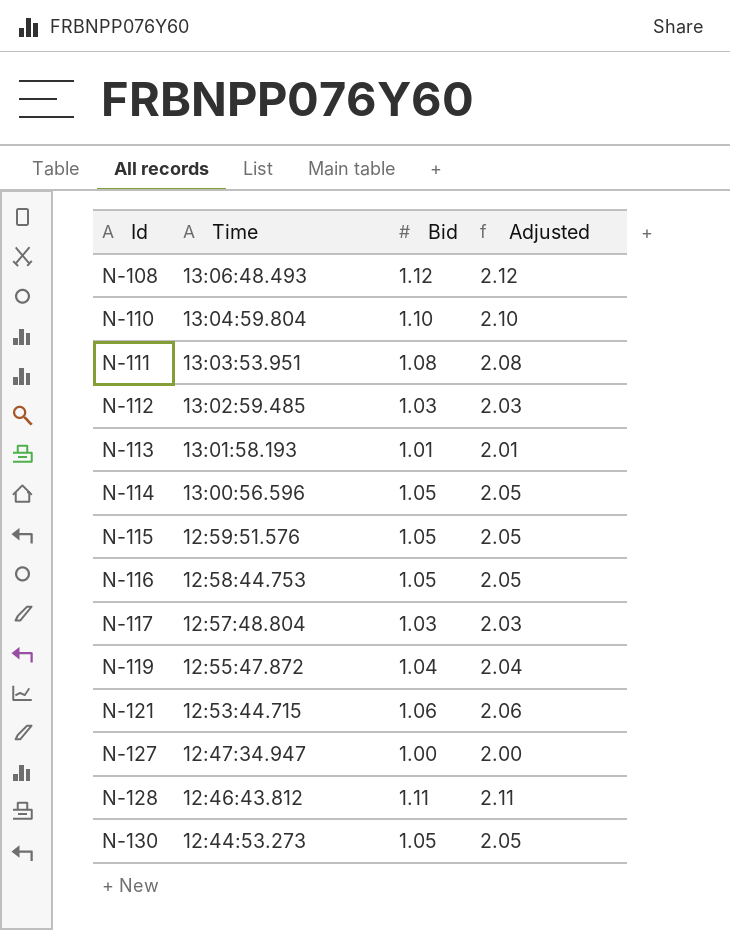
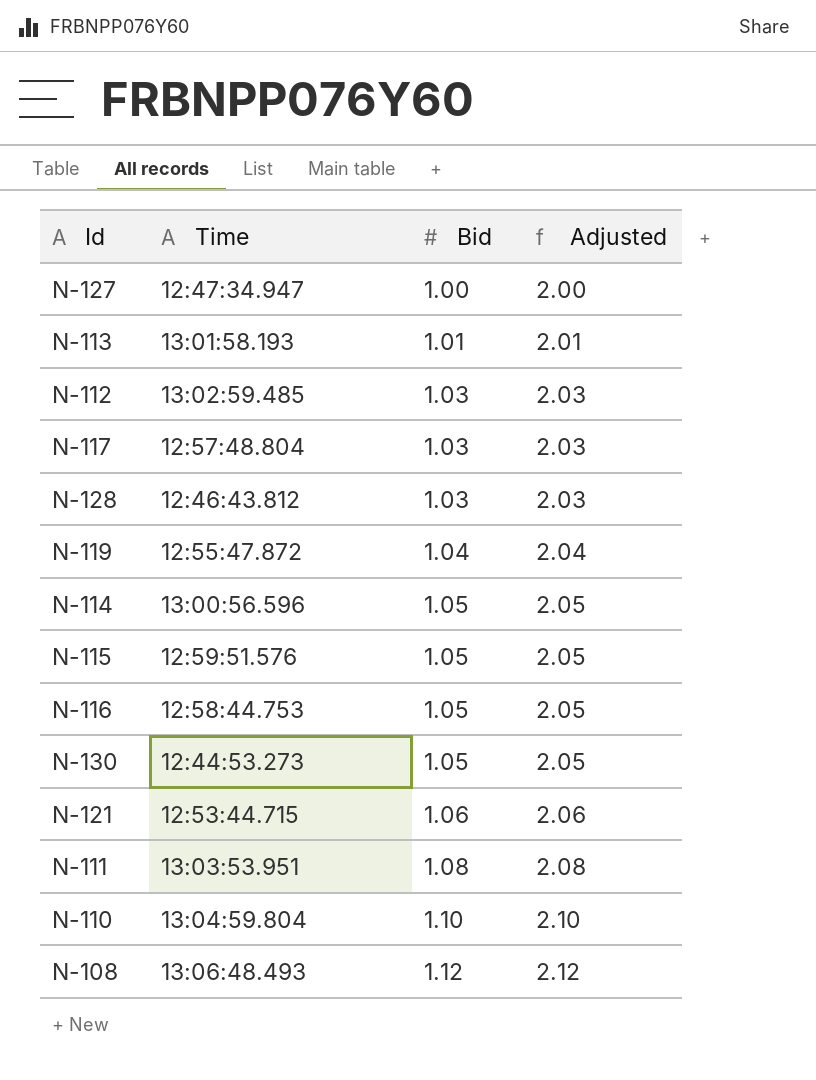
row order: Id ascending -> Bid ascending
N-128 | Bid: 1.11 -> 1.03
N-128 | Adjusted: 2.11 -> 2.03

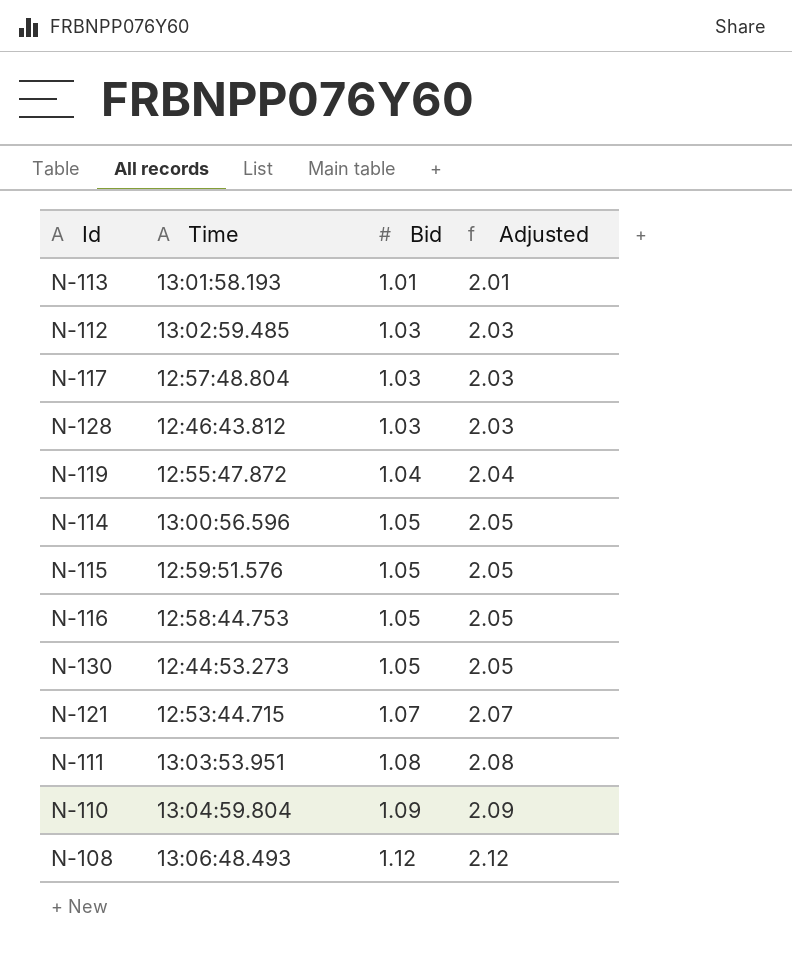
row N-127: 12:47:34.947 | 1.00 | 2.00 -> none
N-121 | Bid: 1.06 -> 1.07
N-121 | Adjusted: 2.06 -> 2.07
N-110 | Bid: 1.10 -> 1.09
N-110 | Adjusted: 2.10 -> 2.09

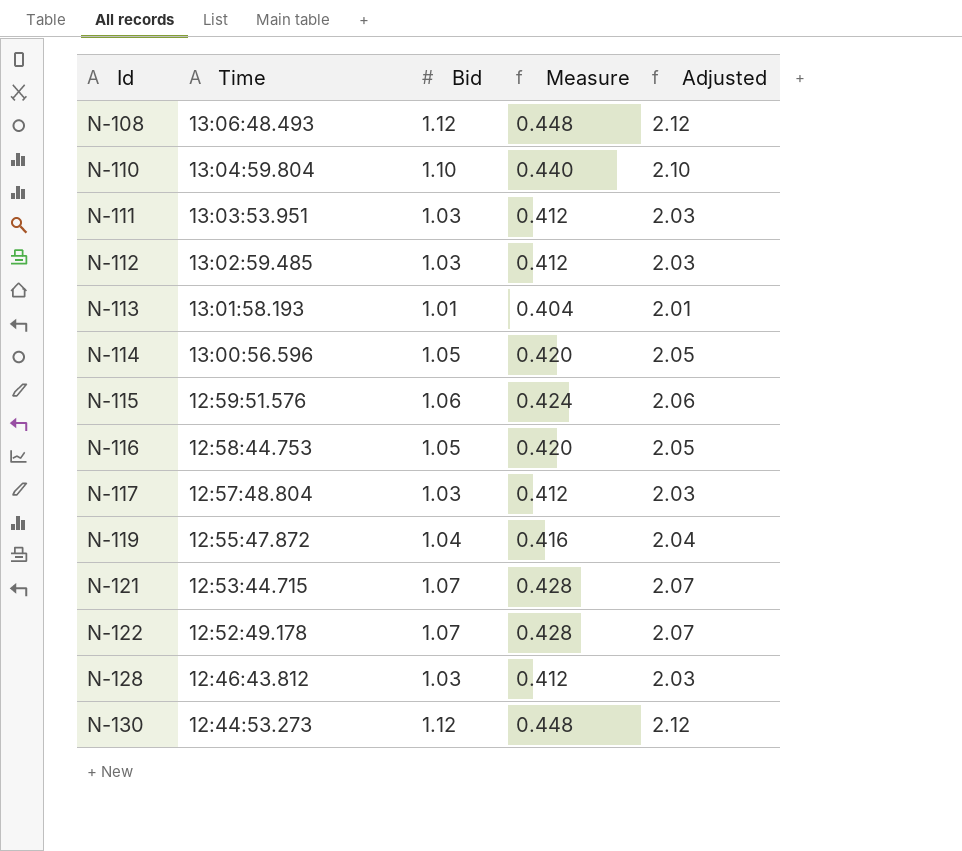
row order: Bid ascending -> Id ascending
column Measure | formula: none -> [Bid] * 0.4
N-110 | Bid: 1.09 -> 1.10
N-110 | Adjusted: 2.09 -> 2.10
N-111 | Bid: 1.08 -> 1.03
N-111 | Adjusted: 2.08 -> 2.03
N-115 | Bid: 1.05 -> 1.06
N-115 | Adjusted: 2.05 -> 2.06
row N-122: none -> 12:52:49.178 | 1.07 | 0.428 | 2.07
N-130 | Bid: 1.05 -> 1.12
N-130 | Adjusted: 2.05 -> 2.12

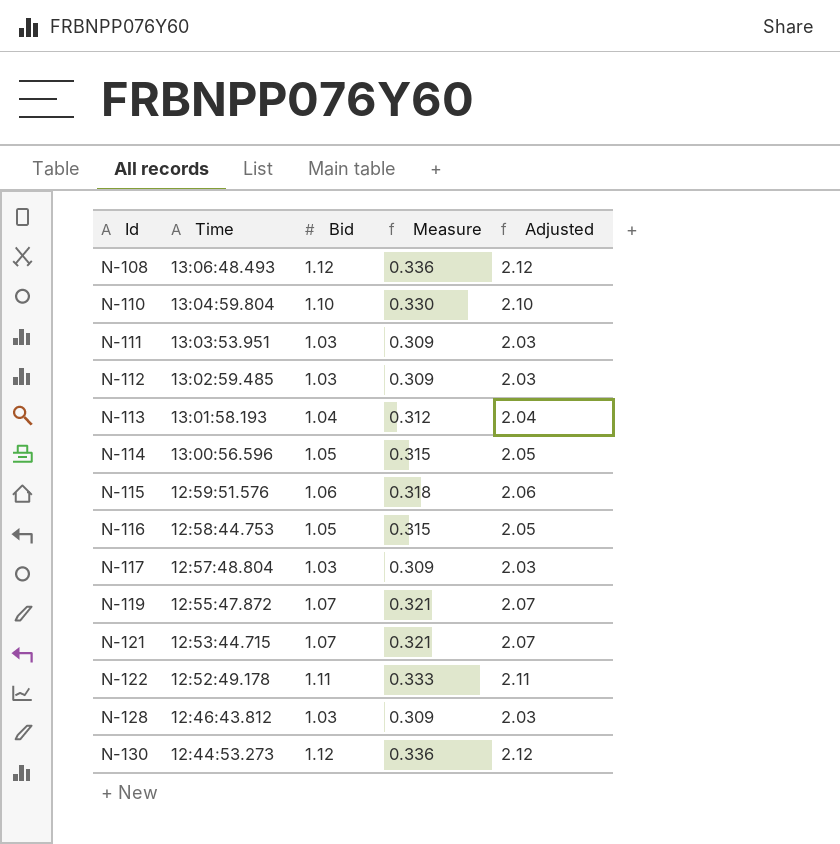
column Measure | formula: [Bid] * 0.4 -> [Bid] * 0.3
N-113 | Bid: 1.01 -> 1.04
N-113 | Adjusted: 2.01 -> 2.04
N-119 | Bid: 1.04 -> 1.07
N-119 | Adjusted: 2.04 -> 2.07
N-122 | Bid: 1.07 -> 1.11
N-122 | Adjusted: 2.07 -> 2.11

